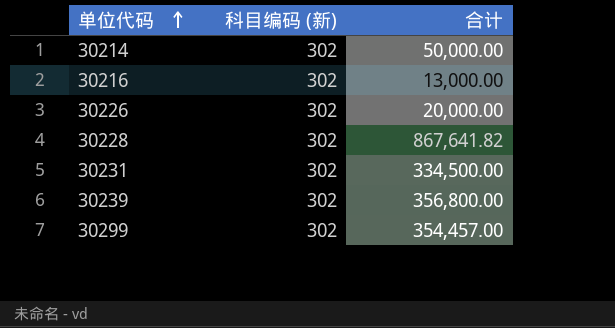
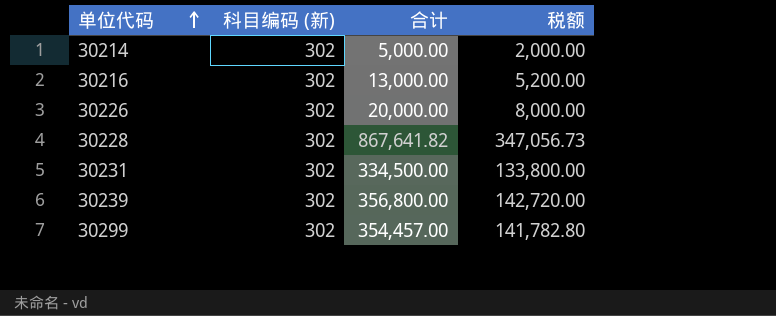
column 税额 | formula: none -> [合计] * 0.4
30214 | 合计: 50,000.00 -> 5,000.00

